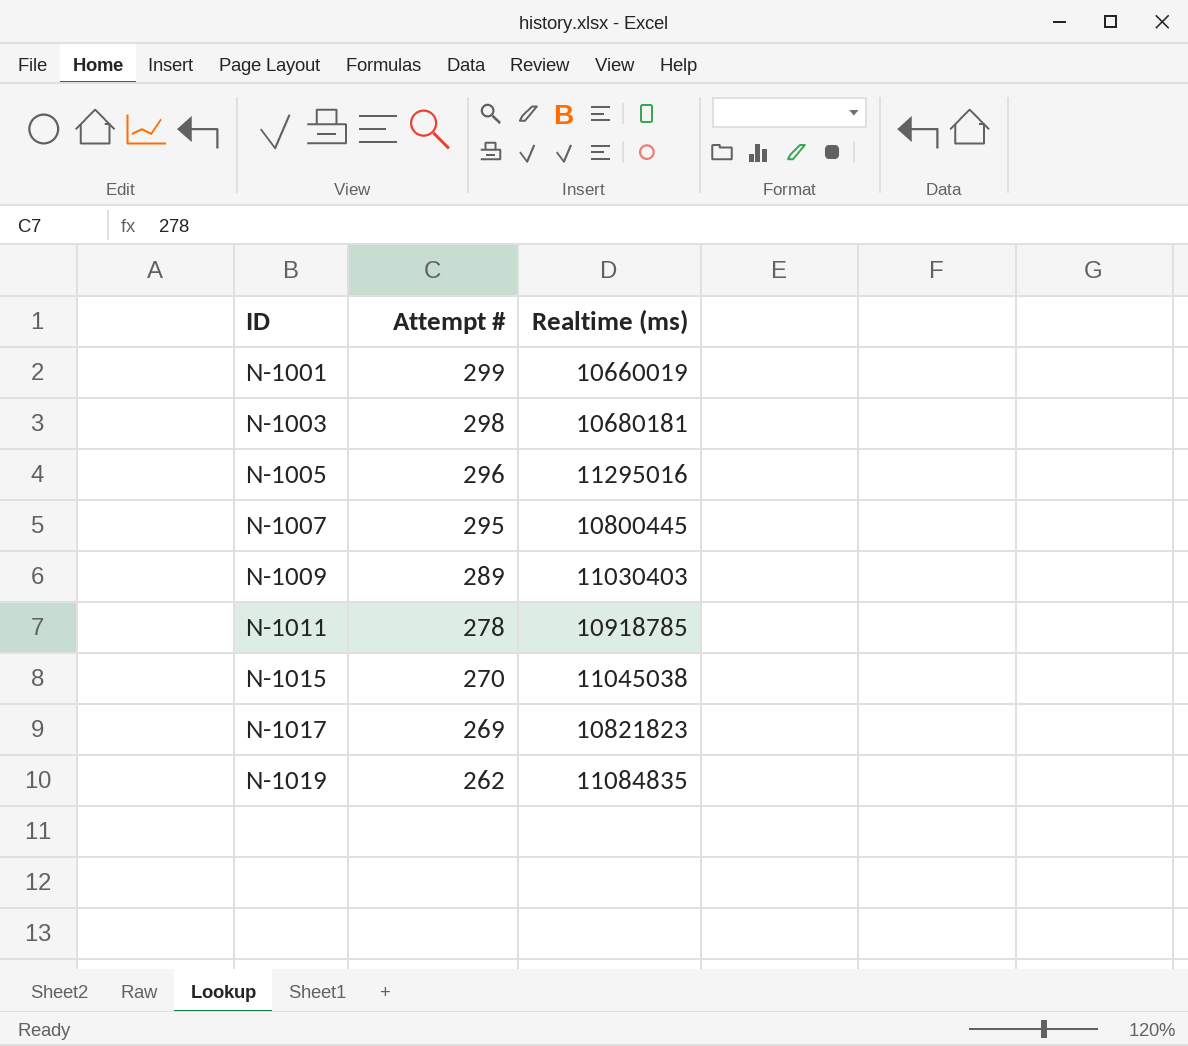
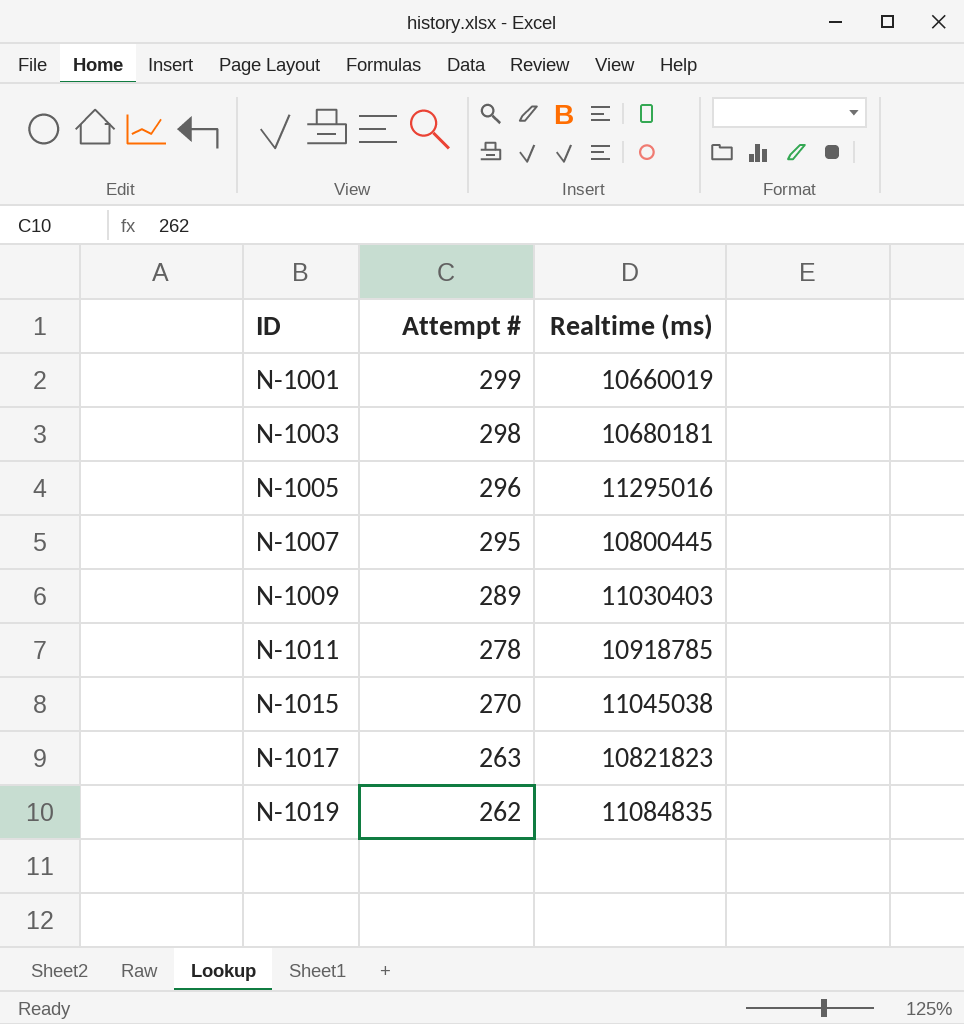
N-1017 | Attempt #: 269 -> 263

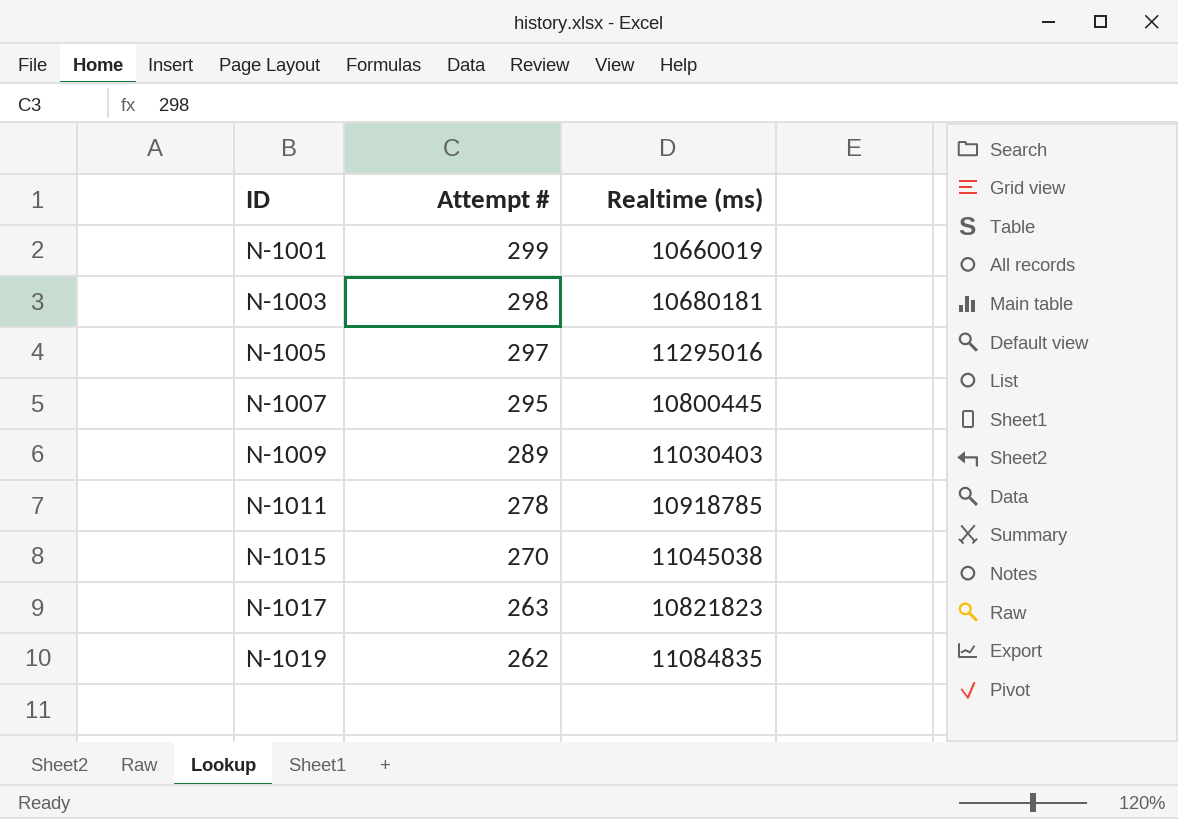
N-1005 | Attempt #: 296 -> 297

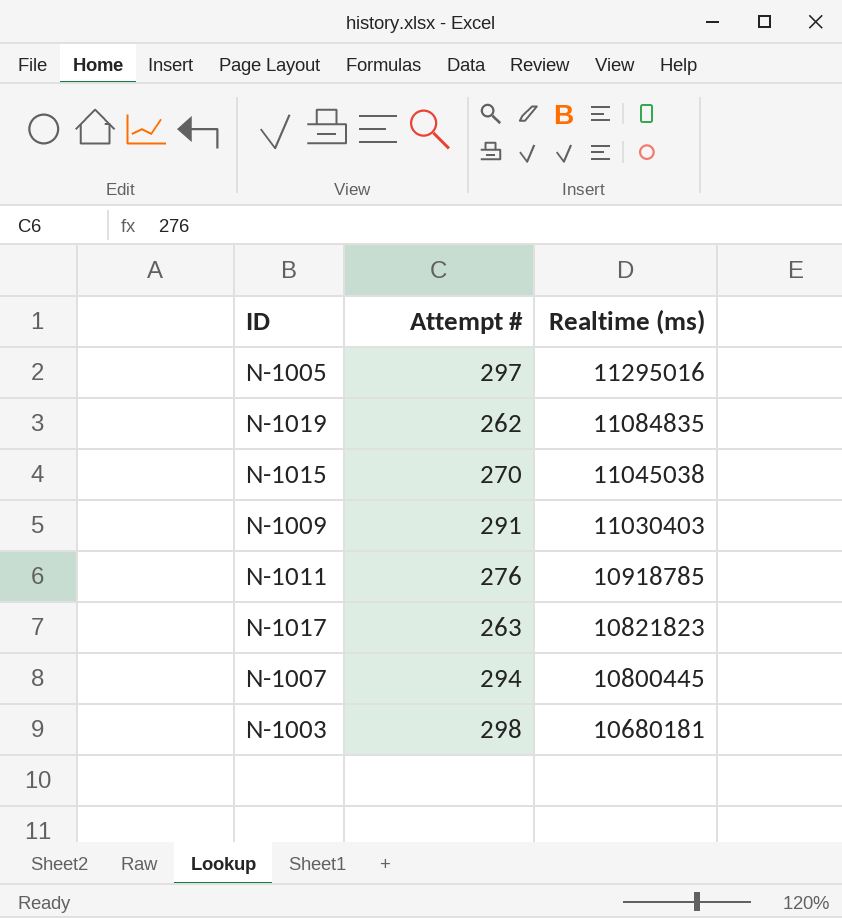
row order: ID ascending -> Realtime (ms) descending
row N-1001: 299 | 10660019 -> none
N-1009 | Attempt #: 289 -> 291
N-1011 | Attempt #: 278 -> 276
N-1007 | Attempt #: 295 -> 294

